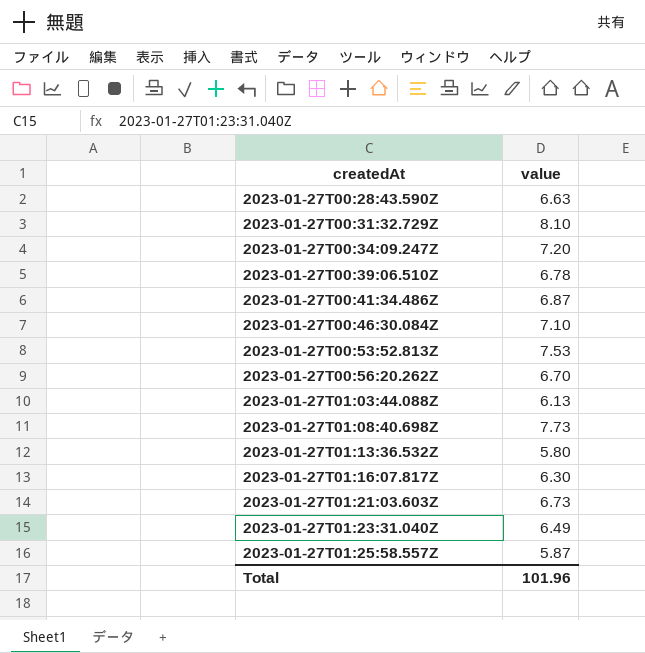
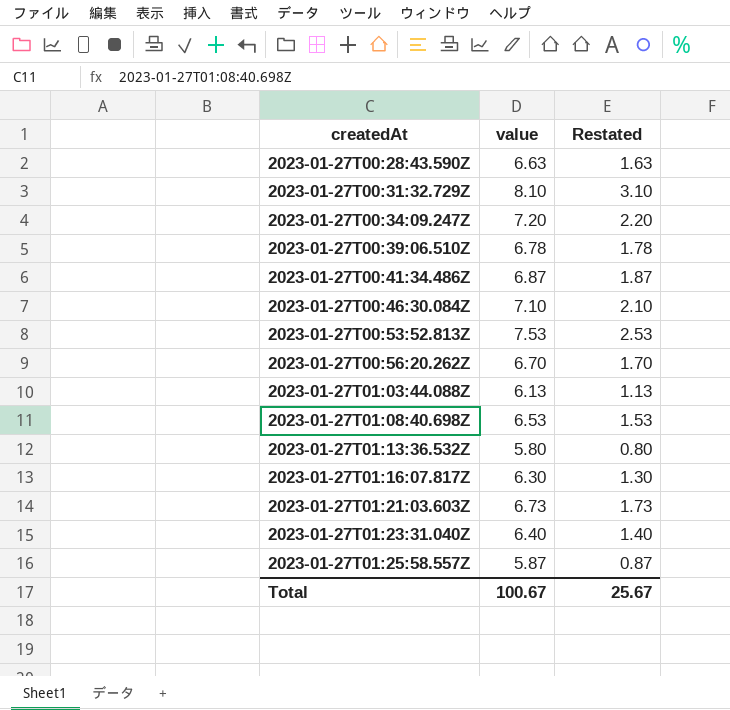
column Restated | formula: none -> [value] - 5
2023-01-27T01:08:40.698Z | value: 7.73 -> 6.53
2023-01-27T01:23:31.040Z | value: 6.49 -> 6.40
Total | value: 101.96 -> 100.67

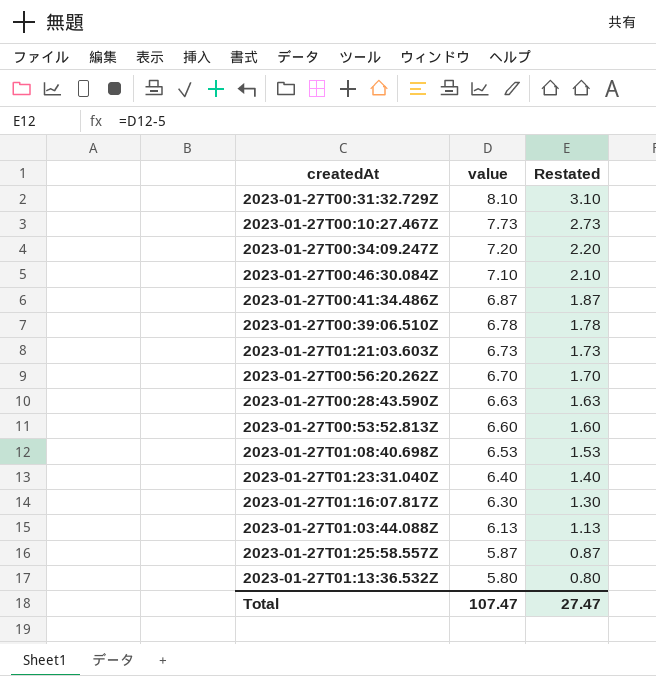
row order: createdAt ascending -> value descending
row 2023-01-27T00:10:27.467Z: none -> 7.73 | 2.73
2023-01-27T00:53:52.813Z | value: 7.53 -> 6.60
2023-01-27T00:53:52.813Z | Restated: 2.53 -> 1.60
Total | value: 100.67 -> 107.47
Total | Restated: 25.67 -> 27.47

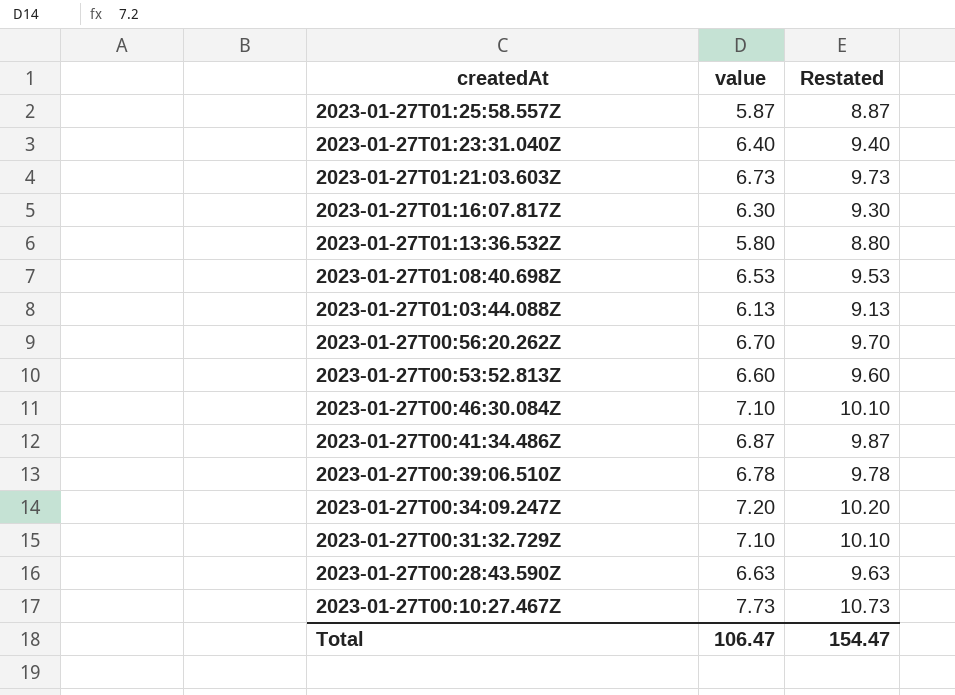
row order: value descending -> createdAt descending
column Restated | formula: [value] - 5 -> [value] + 3
2023-01-27T00:31:32.729Z | value: 8.10 -> 7.10
Total | value: 107.47 -> 106.47
Total | Restated: 27.47 -> 154.47

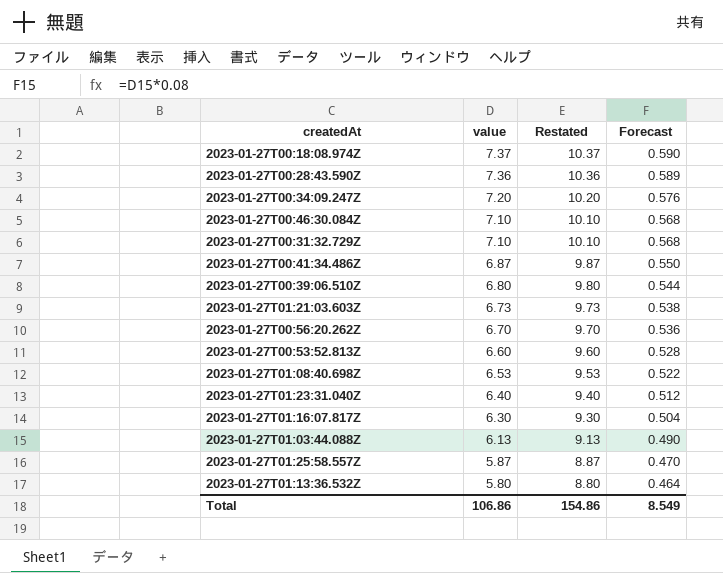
row order: createdAt descending -> value descending
column Forecast | formula: none -> [value] * 0.08
row 2023-01-27T00:10:27.467Z: 7.73 | 10.73 -> none
row 2023-01-27T00:18:08.974Z: none -> 7.37 | 10.37 | 0.590
2023-01-27T00:28:43.590Z | value: 6.63 -> 7.36
2023-01-27T00:28:43.590Z | Restated: 9.63 -> 10.36
2023-01-27T00:39:06.510Z | value: 6.78 -> 6.80
2023-01-27T00:39:06.510Z | Restated: 9.78 -> 9.80
Total | value: 106.47 -> 106.86
Total | Restated: 154.47 -> 154.86

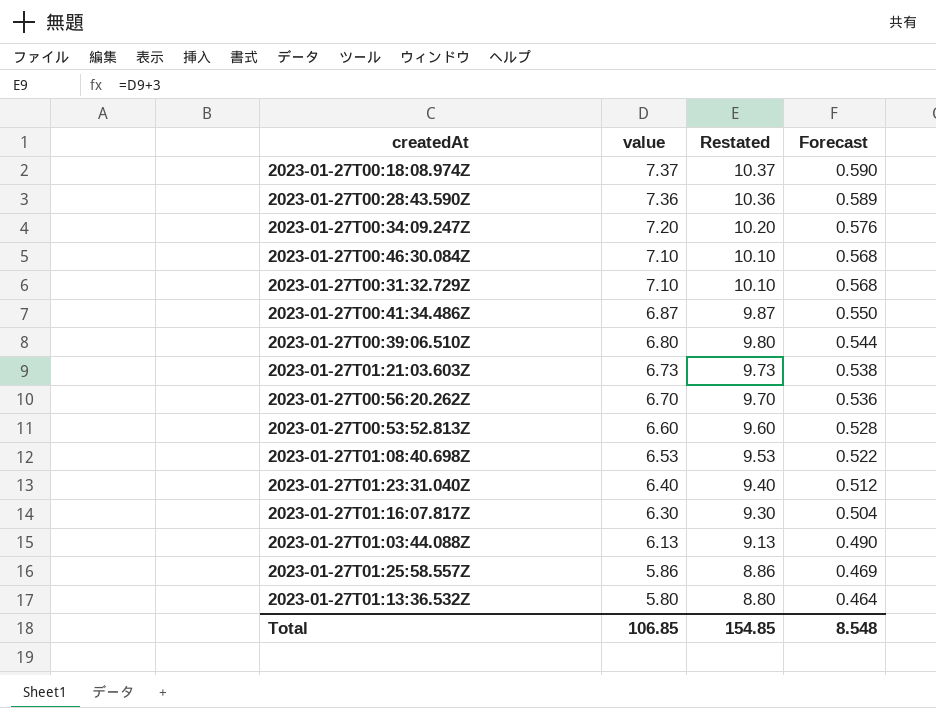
2023-01-27T01:25:58.557Z | value: 5.87 -> 5.86
2023-01-27T01:25:58.557Z | Restated: 8.87 -> 8.86
2023-01-27T01:25:58.557Z | Forecast: 0.470 -> 0.469
Total | value: 106.86 -> 106.85
Total | Restated: 154.86 -> 154.85
Total | Forecast: 8.549 -> 8.548

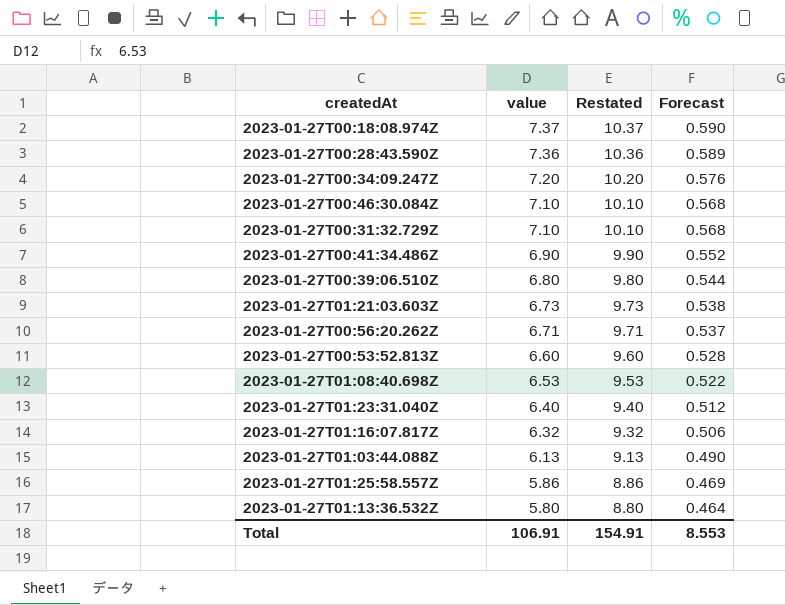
2023-01-27T00:41:34.486Z | value: 6.87 -> 6.90
2023-01-27T00:41:34.486Z | Restated: 9.87 -> 9.90
2023-01-27T00:41:34.486Z | Forecast: 0.550 -> 0.552
2023-01-27T00:56:20.262Z | value: 6.70 -> 6.71
2023-01-27T00:56:20.262Z | Restated: 9.70 -> 9.71
2023-01-27T00:56:20.262Z | Forecast: 0.536 -> 0.537
2023-01-27T01:16:07.817Z | value: 6.30 -> 6.32
2023-01-27T01:16:07.817Z | Restated: 9.30 -> 9.32
2023-01-27T01:16:07.817Z | Forecast: 0.504 -> 0.506
Total | value: 106.85 -> 106.91
Total | Restated: 154.85 -> 154.91
Total | Forecast: 8.548 -> 8.553

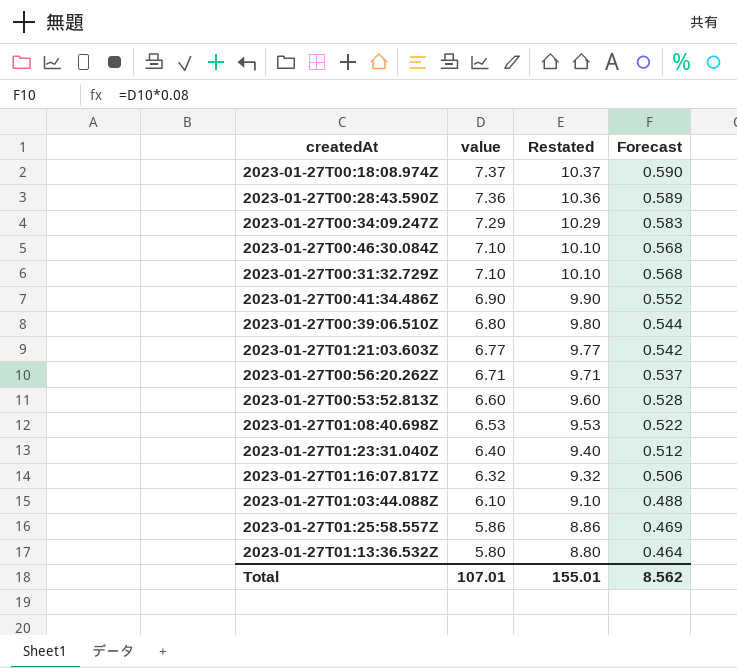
2023-01-27T00:34:09.247Z | value: 7.20 -> 7.29
2023-01-27T00:34:09.247Z | Restated: 10.20 -> 10.29
2023-01-27T00:34:09.247Z | Forecast: 0.576 -> 0.583
2023-01-27T01:21:03.603Z | value: 6.73 -> 6.77
2023-01-27T01:21:03.603Z | Restated: 9.73 -> 9.77
2023-01-27T01:21:03.603Z | Forecast: 0.538 -> 0.542
2023-01-27T01:03:44.088Z | value: 6.13 -> 6.10
2023-01-27T01:03:44.088Z | Restated: 9.13 -> 9.10
2023-01-27T01:03:44.088Z | Forecast: 0.490 -> 0.488
Total | value: 106.91 -> 107.01
Total | Restated: 154.91 -> 155.01
Total | Forecast: 8.553 -> 8.562

